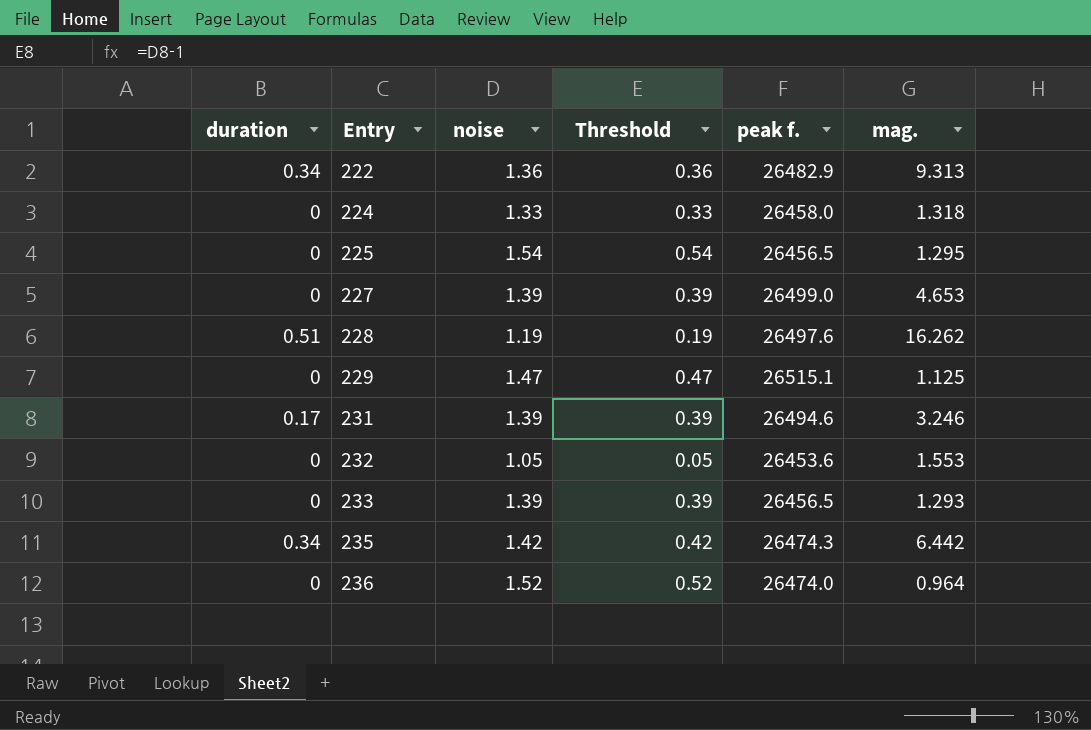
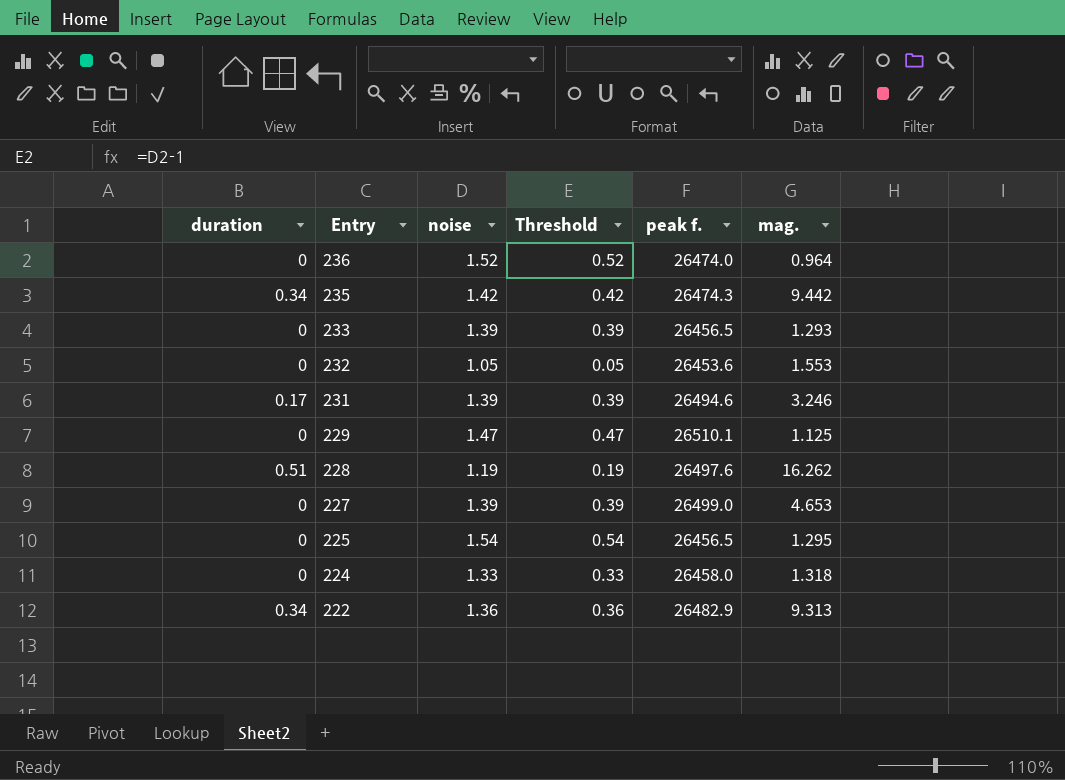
row order: Entry ascending -> Entry descending
235 | mag.: 6.442 -> 9.442
229 | peak f.: 26515.1 -> 26510.1

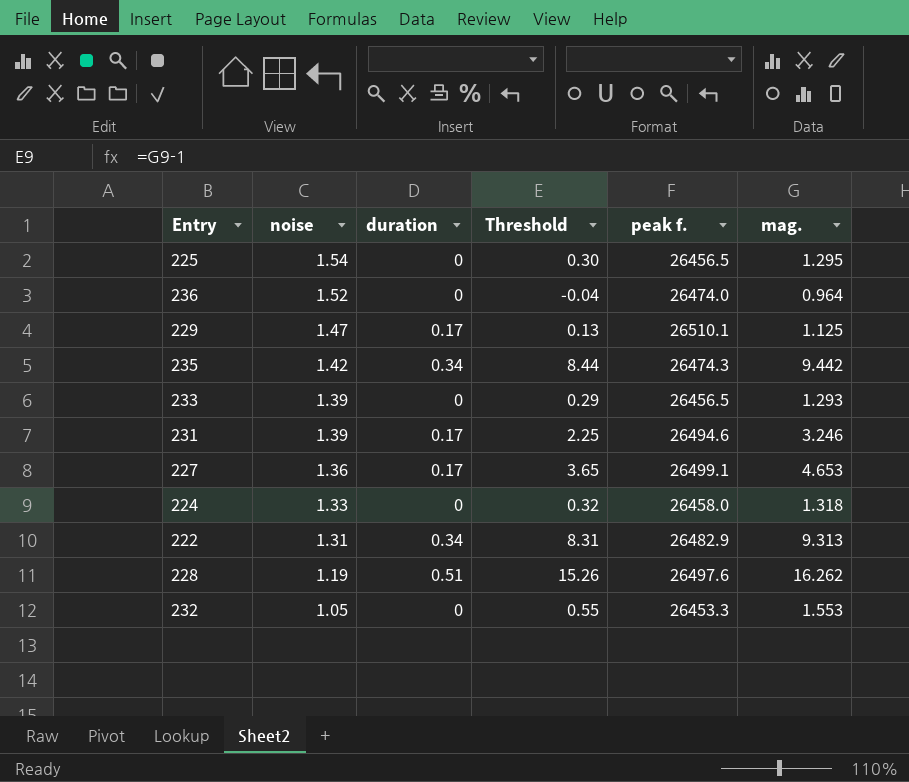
row order: Entry descending -> noise descending
column duration | position: 1 -> 3
column Threshold | formula: [noise] - 1 -> [mag.] - 1
229 | duration: 0 -> 0.17
227 | noise: 1.39 -> 1.36
227 | duration: 0 -> 0.17
227 | peak f.: 26499.0 -> 26499.1
222 | noise: 1.36 -> 1.31
232 | peak f.: 26453.6 -> 26453.3

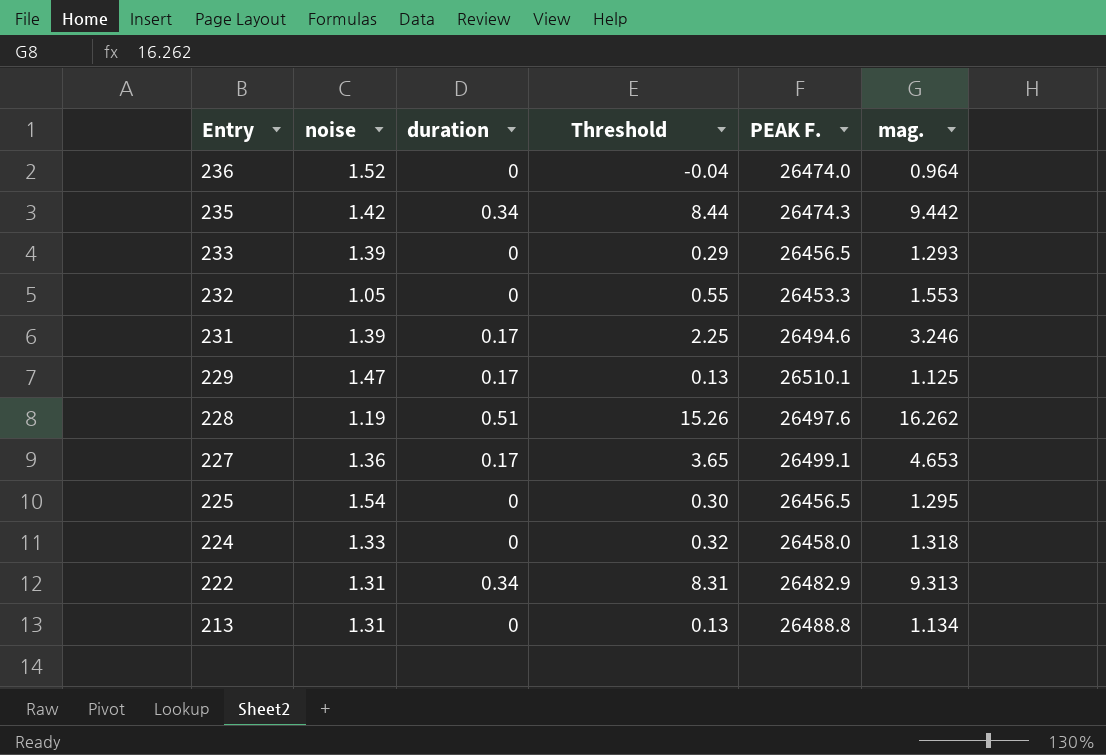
row order: noise descending -> Entry descending
column name: peak f. -> PEAK F.
row 213: none -> 1.31 | 0 | 0.13 | 26488.8 | 1.134

